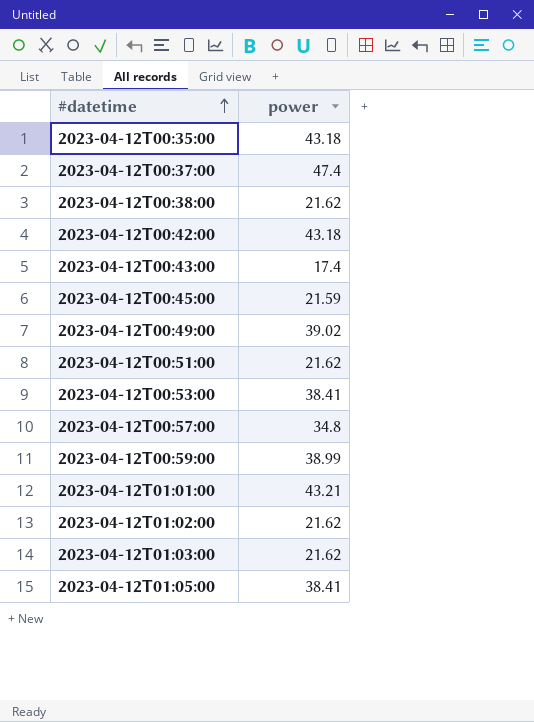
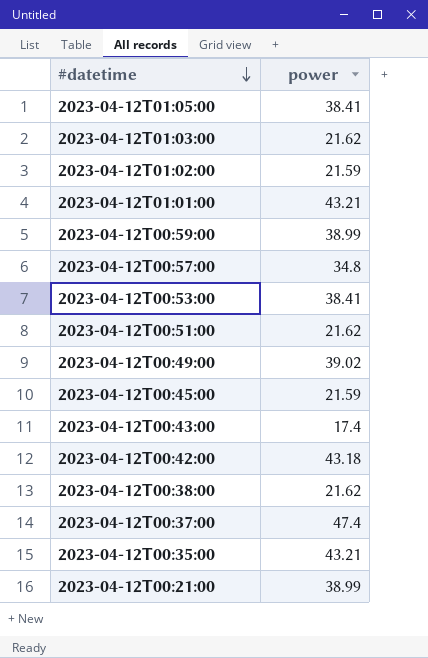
row order: #datetime ascending -> #datetime descending
2023-04-12T01:02:00 | power: 21.62 -> 21.59
2023-04-12T00:35:00 | power: 43.18 -> 43.21
row 2023-04-12T00:21:00: none -> 38.99

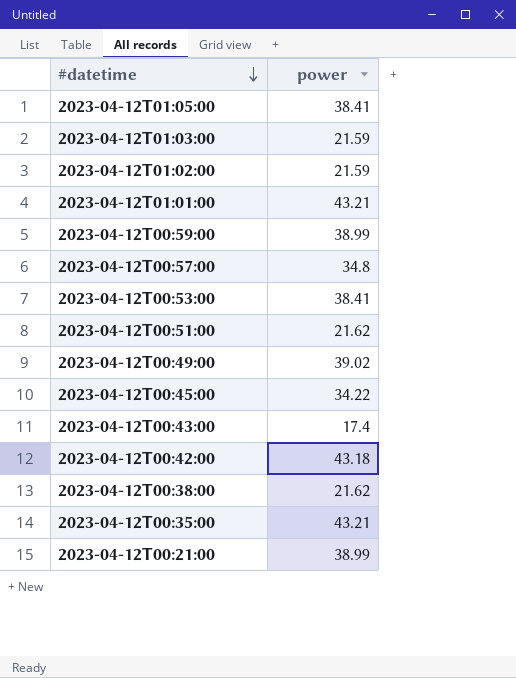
row 2023-04-12T00:37:00: 47.4 -> none
2023-04-12T01:03:00 | power: 21.62 -> 21.59
2023-04-12T00:45:00 | power: 21.59 -> 34.22

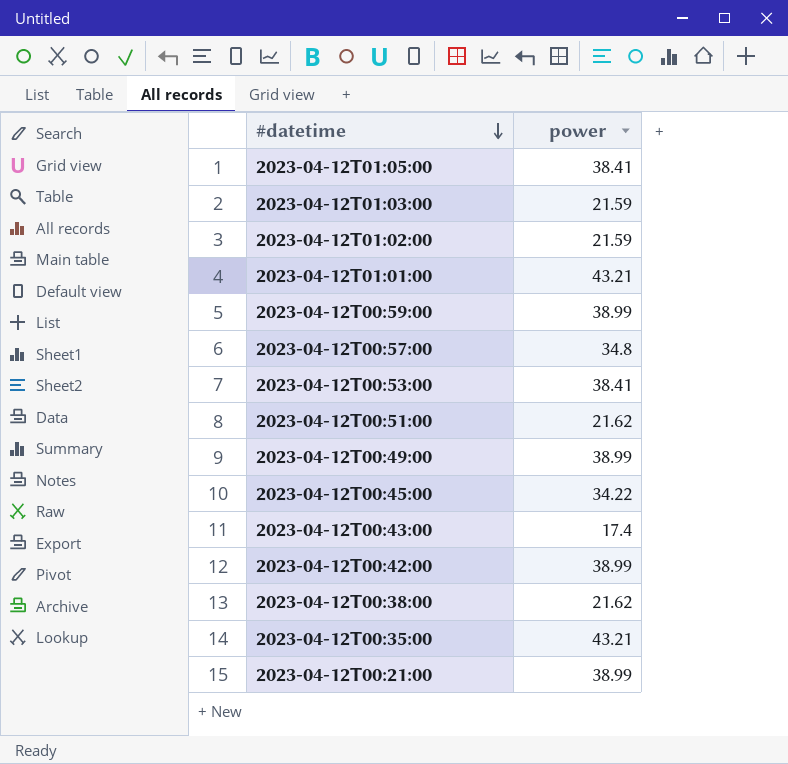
2023-04-12T00:49:00 | power: 39.02 -> 38.99
2023-04-12T00:42:00 | power: 43.18 -> 38.99

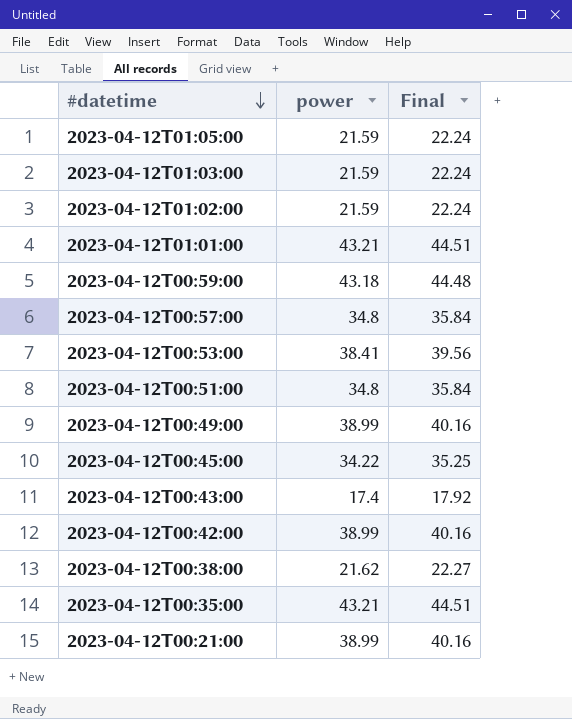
column Final | formula: none -> [power] * 1.03
2023-04-12T01:05:00 | power: 38.41 -> 21.59
2023-04-12T00:59:00 | power: 38.99 -> 43.18
2023-04-12T00:51:00 | power: 21.62 -> 34.8

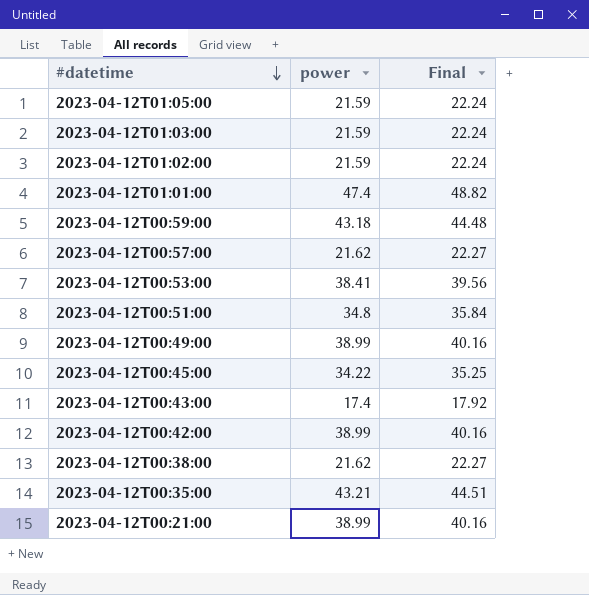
2023-04-12T01:01:00 | power: 43.21 -> 47.4
2023-04-12T01:01:00 | Final: 44.51 -> 48.82
2023-04-12T00:57:00 | power: 34.8 -> 21.62
2023-04-12T00:57:00 | Final: 35.84 -> 22.27

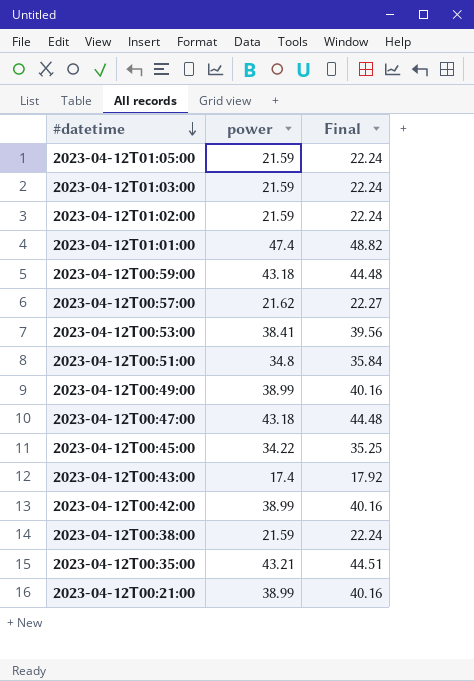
row 2023-04-12T00:47:00: none -> 43.18 | 44.48
2023-04-12T00:38:00 | power: 21.62 -> 21.59
2023-04-12T00:38:00 | Final: 22.27 -> 22.24

